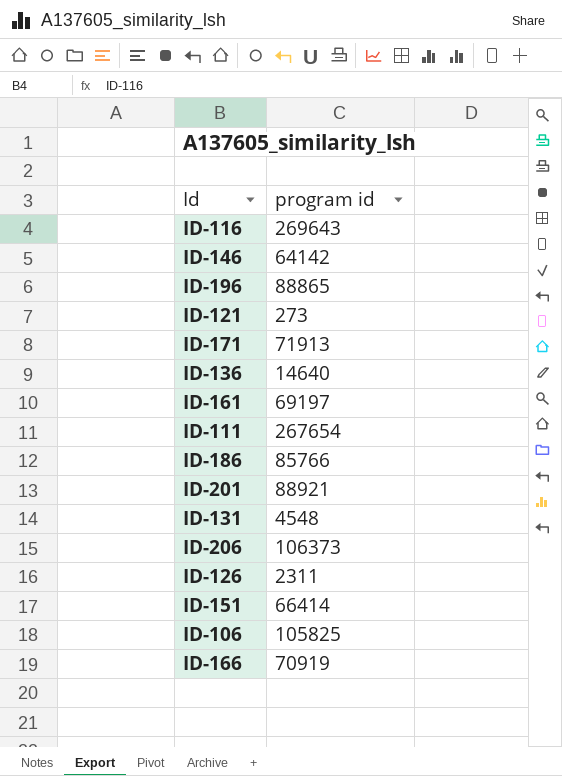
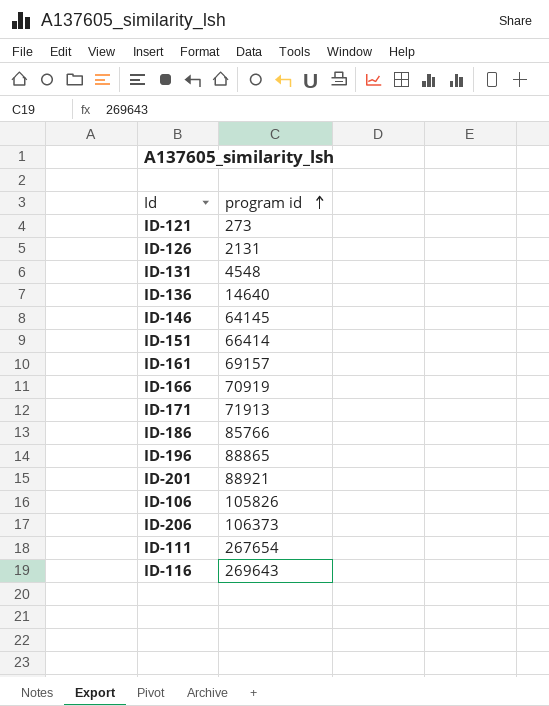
row order: none -> program id ascending
ID-126 | program id: 2311 -> 2131
ID-146 | program id: 64142 -> 64145
ID-161 | program id: 69197 -> 69157
ID-106 | program id: 105825 -> 105826

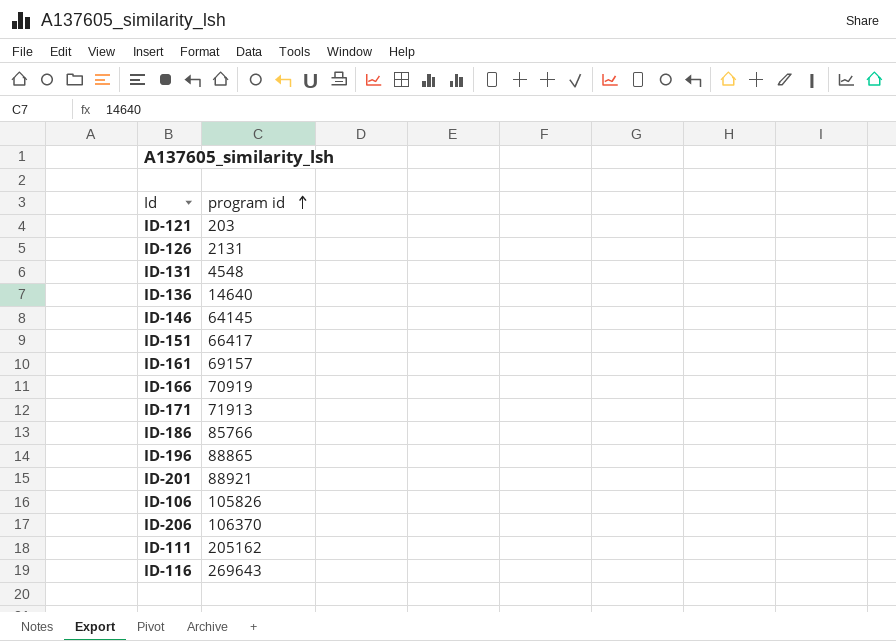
ID-121 | program id: 273 -> 203
ID-151 | program id: 66414 -> 66417
ID-206 | program id: 106373 -> 106370
ID-111 | program id: 267654 -> 205162

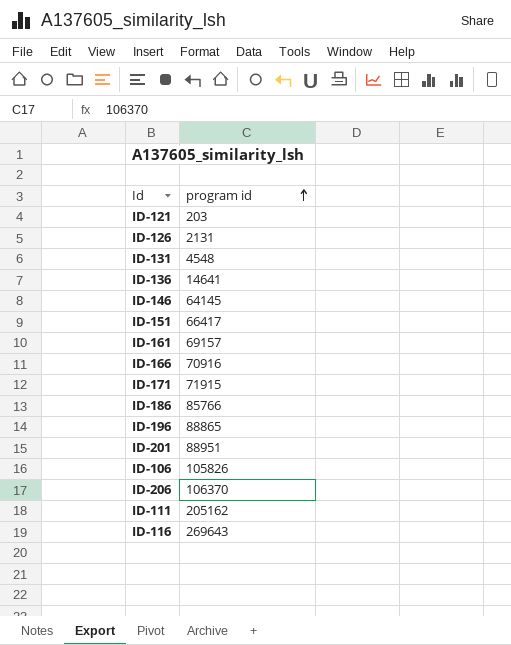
ID-136 | program id: 14640 -> 14641
ID-166 | program id: 70919 -> 70916
ID-171 | program id: 71913 -> 71915
ID-201 | program id: 88921 -> 88951

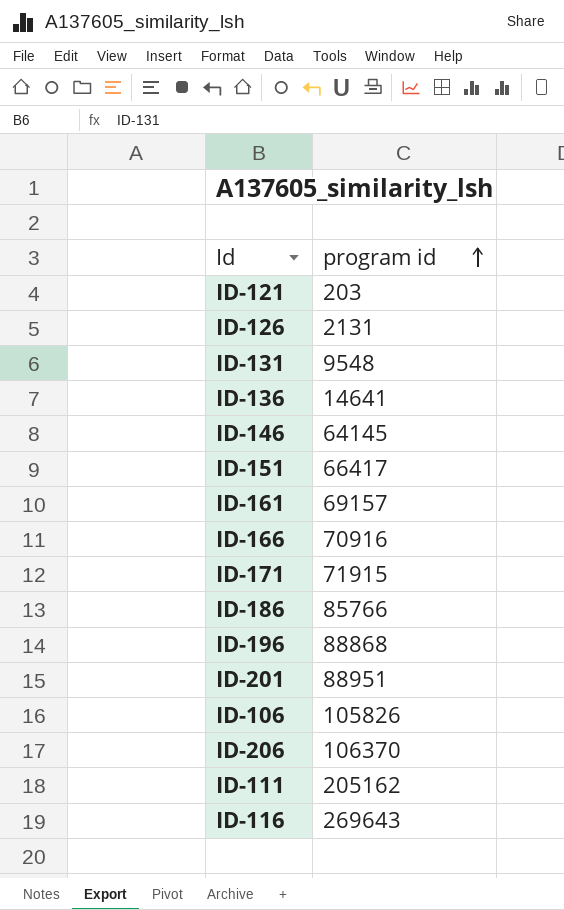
ID-131 | program id: 4548 -> 9548
ID-196 | program id: 88865 -> 88868

